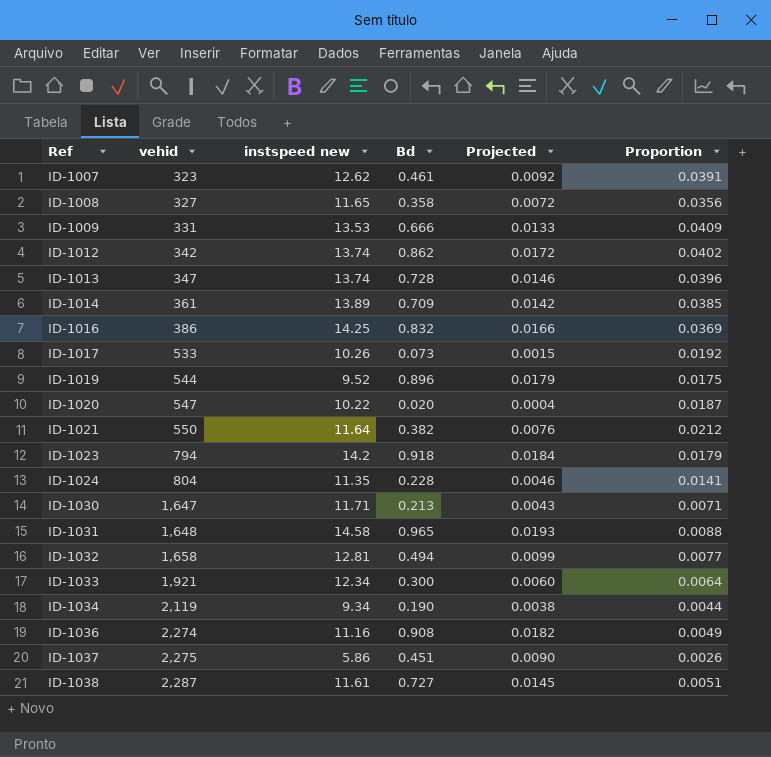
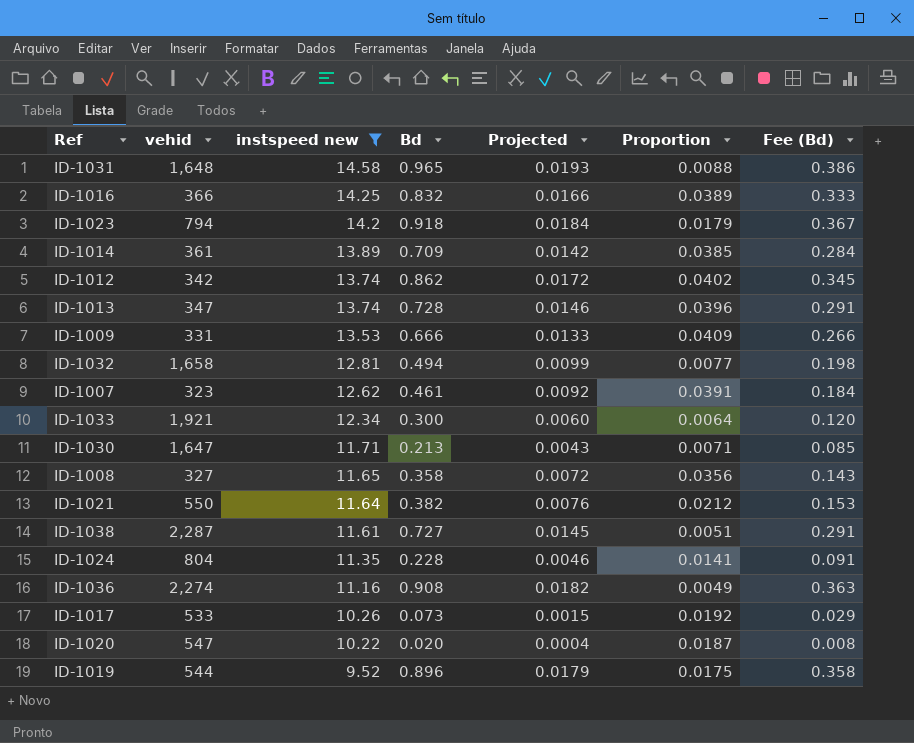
filter: none -> instspeed new >= 9.52
row order: Ref ascending -> instspeed new descending
column Fee (Bd) | formula: none -> [Bd] * 0.4
ID-1016 | vehid: 386 -> 366
ID-1016 | Proportion: 0.0369 -> 0.0389

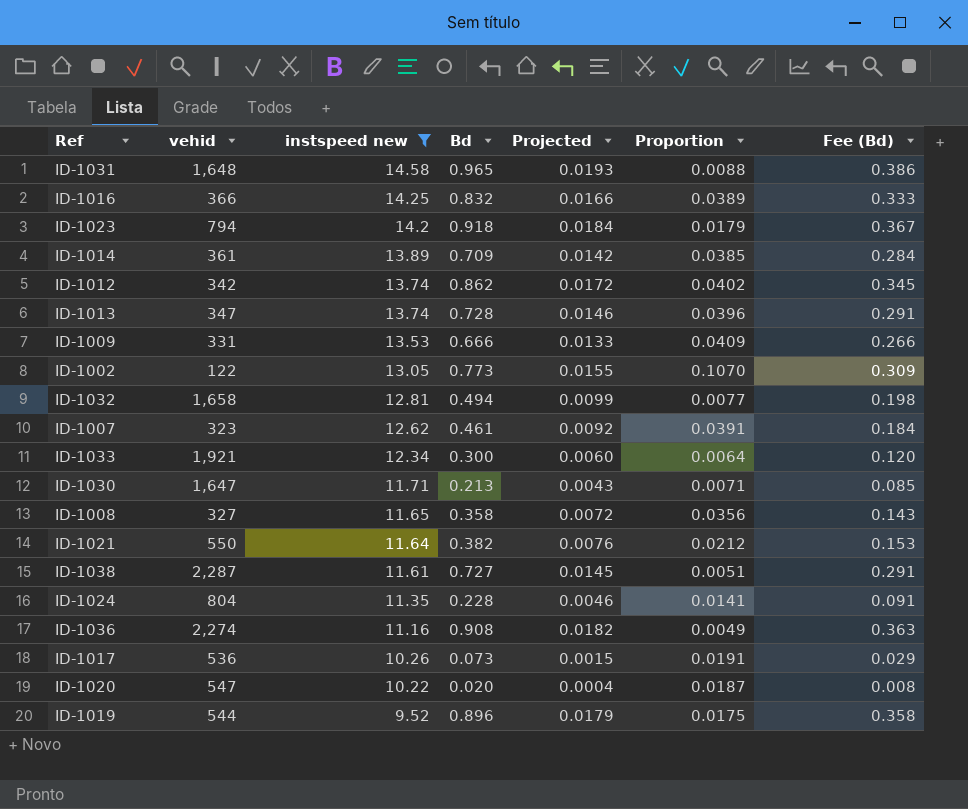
row ID-1002: none -> 122 | 13.05 | 0.773 | 0.0155 | 0.1070 | 0.309
ID-1017 | vehid: 533 -> 536
ID-1017 | Proportion: 0.0192 -> 0.0191

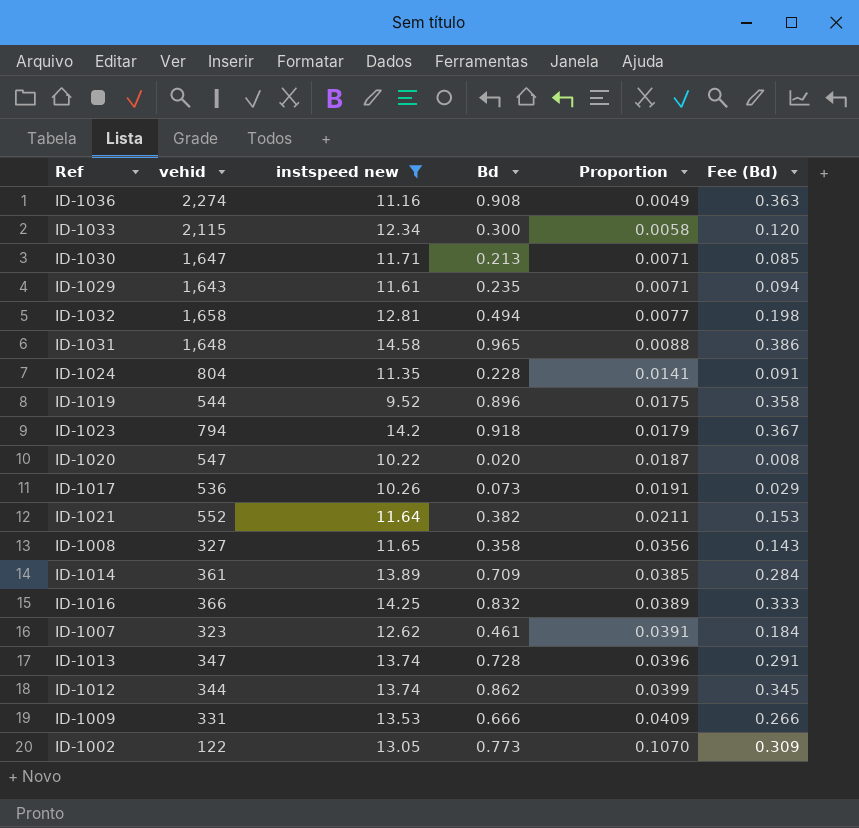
row order: instspeed new descending -> Proportion ascending
column Projected | formula: [Bd] * 0.02 -> none
row ID-1038: 2,287 | 11.61 | 0.727 | 0.0145 | 0.0051 | 0.291 -> none
ID-1033 | vehid: 1,921 -> 2,115
ID-1033 | Proportion: 0.0064 -> 0.0058
row ID-1029: none -> 1,643 | 11.61 | 0.235 | 0.0071 | 0.094
ID-1021 | vehid: 550 -> 552
ID-1021 | Proportion: 0.0212 -> 0.0211
ID-1012 | vehid: 342 -> 344
ID-1012 | Proportion: 0.0402 -> 0.0399

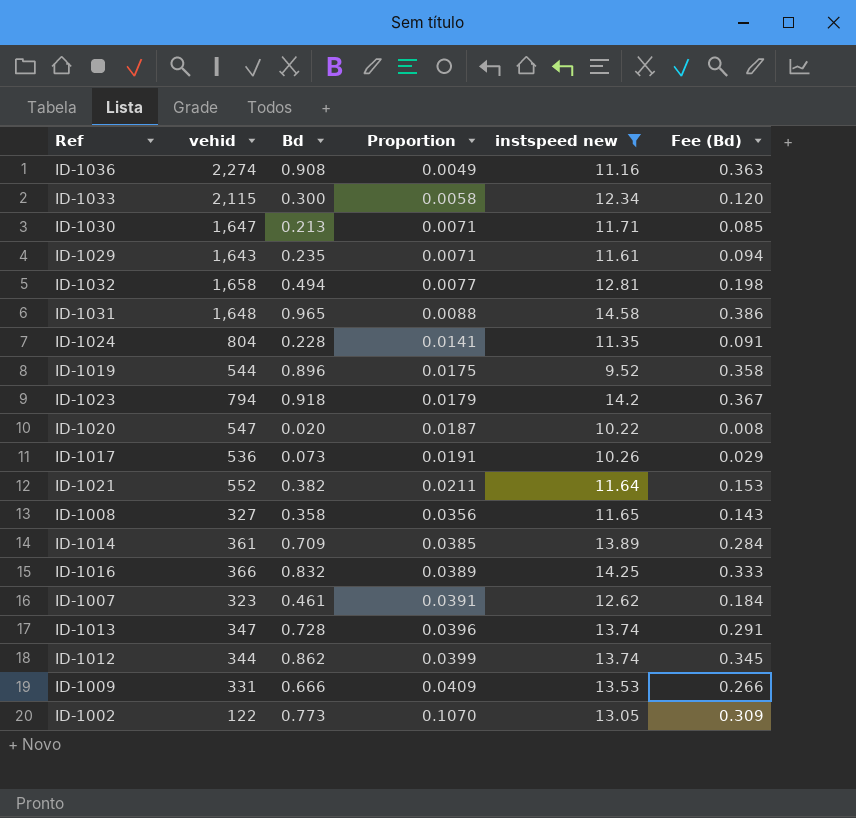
column instspeed new | position: 3 -> 5

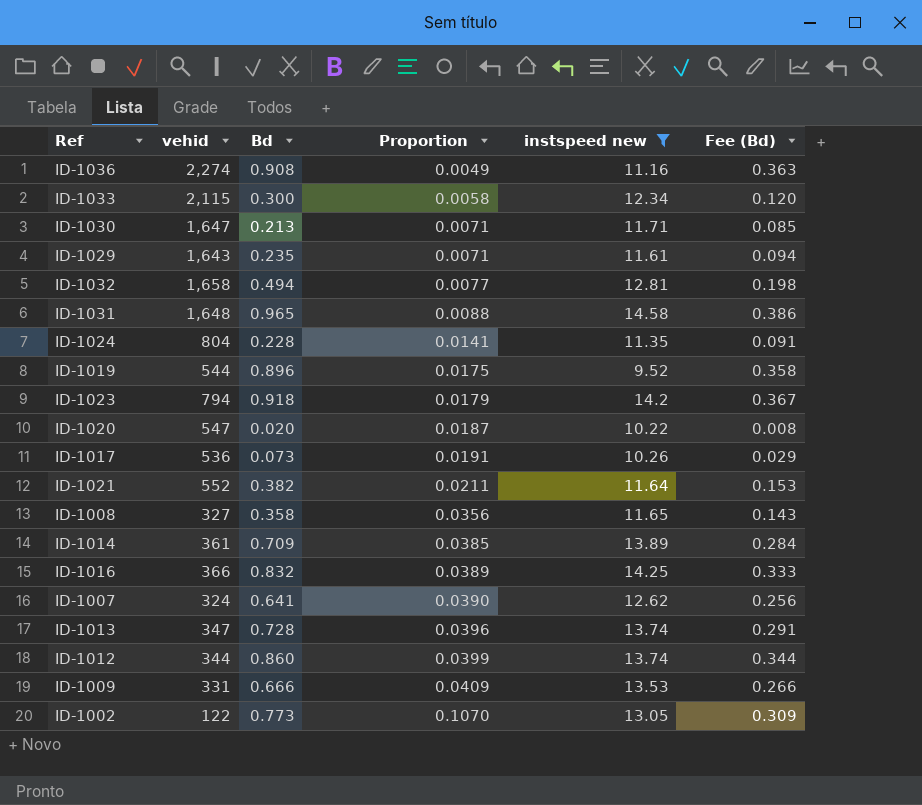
ID-1007 | vehid: 323 -> 324
ID-1007 | Bd: 0.461 -> 0.641
ID-1007 | Proportion: 0.0391 -> 0.0390
ID-1007 | Fee (Bd): 0.184 -> 0.256
ID-1012 | Bd: 0.862 -> 0.860
ID-1012 | Fee (Bd): 0.345 -> 0.344

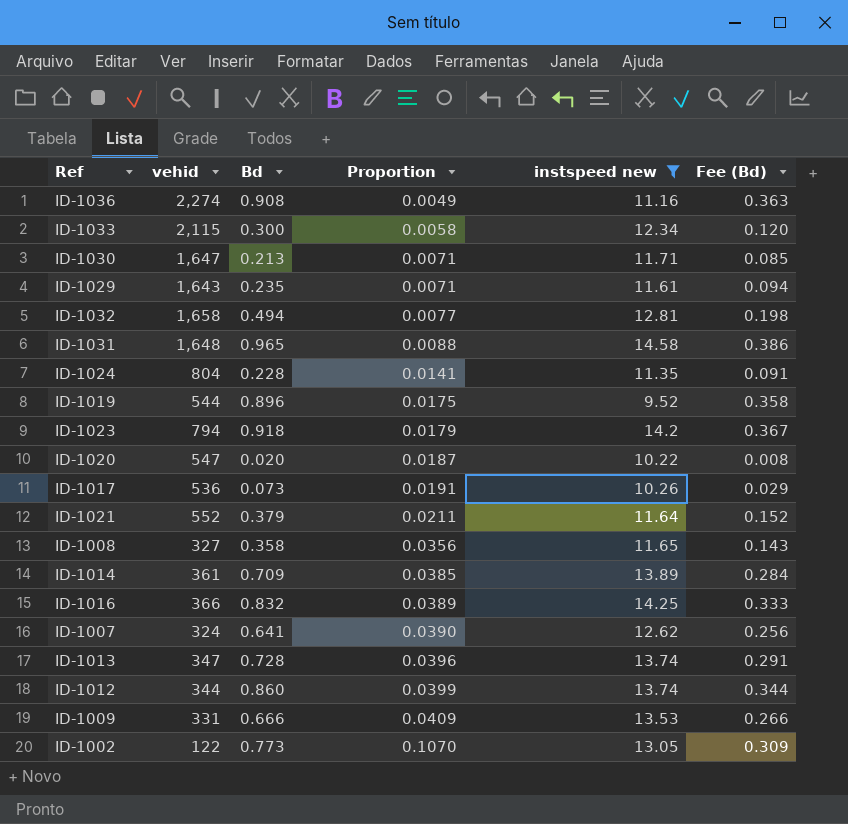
ID-1021 | Bd: 0.382 -> 0.379
ID-1021 | Fee (Bd): 0.153 -> 0.152

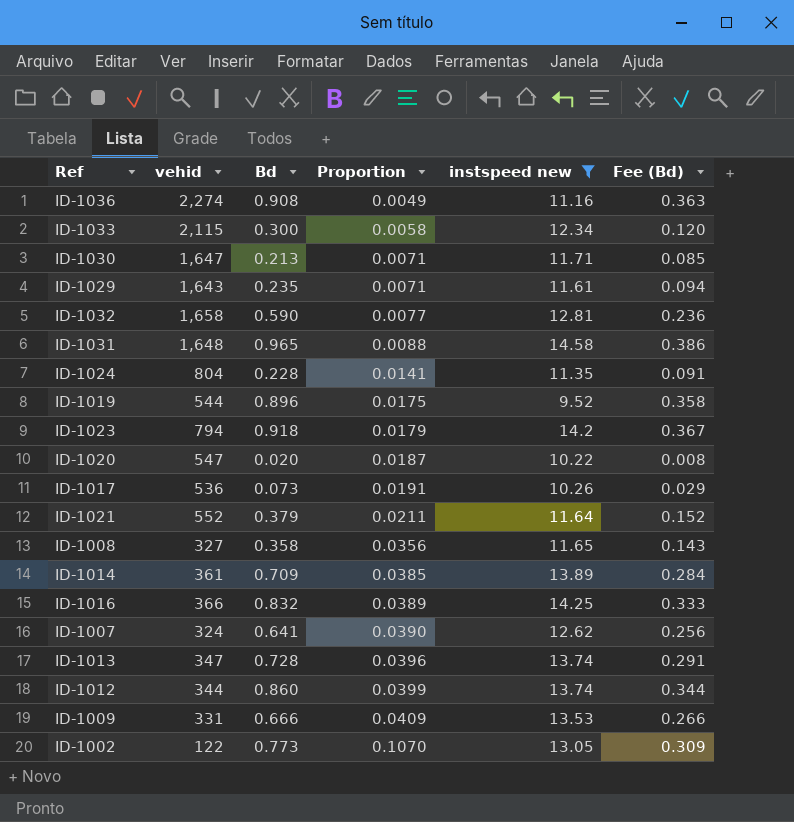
ID-1032 | Bd: 0.494 -> 0.590
ID-1032 | Fee (Bd): 0.198 -> 0.236

